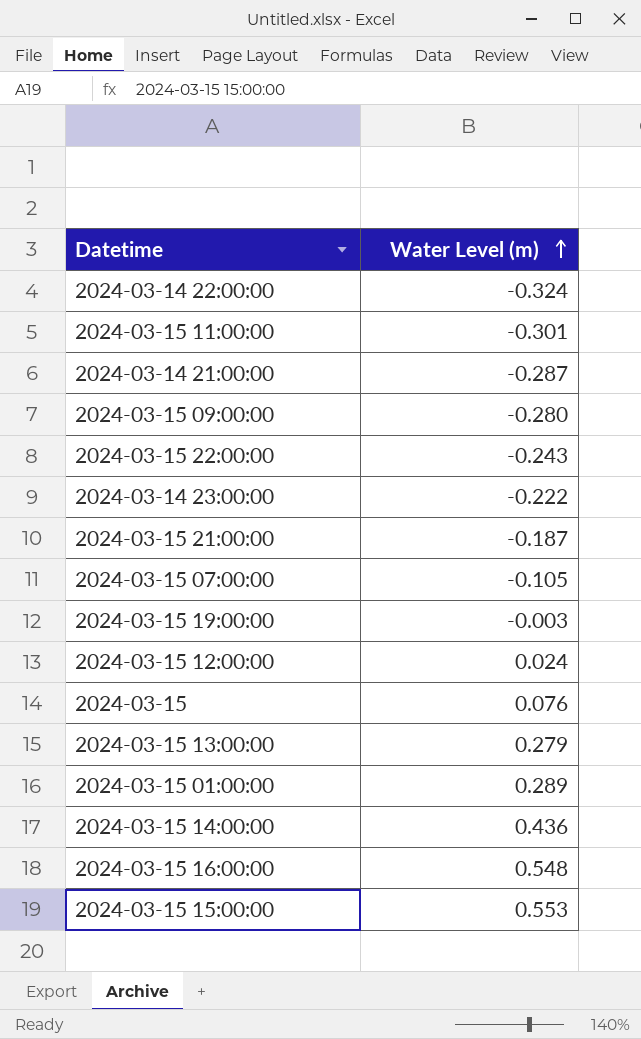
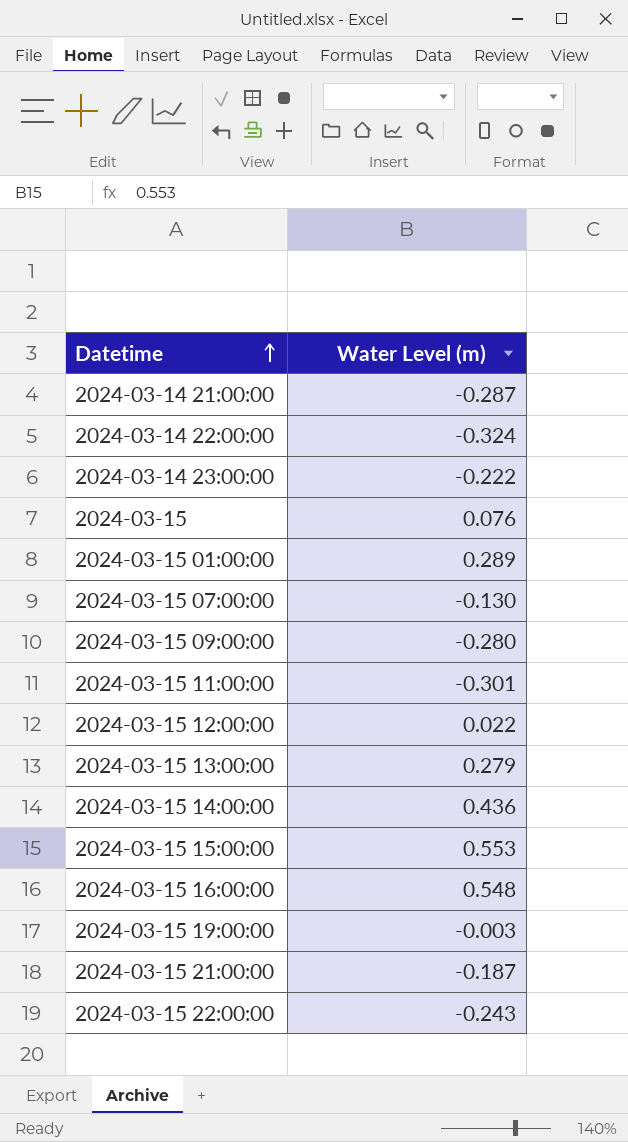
row order: Water Level (m) ascending -> Datetime ascending
2024-03-15 07:00:00 | Water Level (m): -0.105 -> -0.130
2024-03-15 12:00:00 | Water Level (m): 0.024 -> 0.022

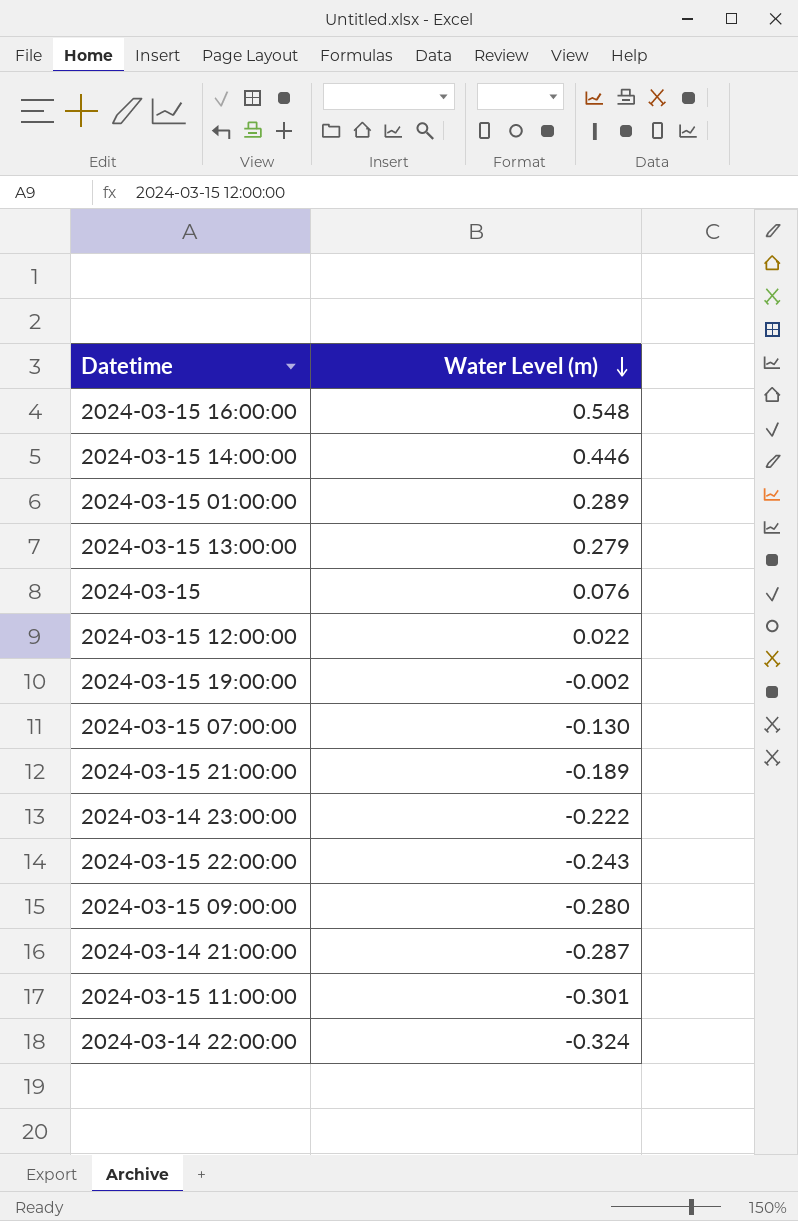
row order: Datetime ascending -> Water Level (m) descending
row 2024-03-15 15:00:00: 0.553 -> none
2024-03-15 14:00:00 | Water Level (m): 0.436 -> 0.446
2024-03-15 19:00:00 | Water Level (m): -0.003 -> -0.002
2024-03-15 21:00:00 | Water Level (m): -0.187 -> -0.189

